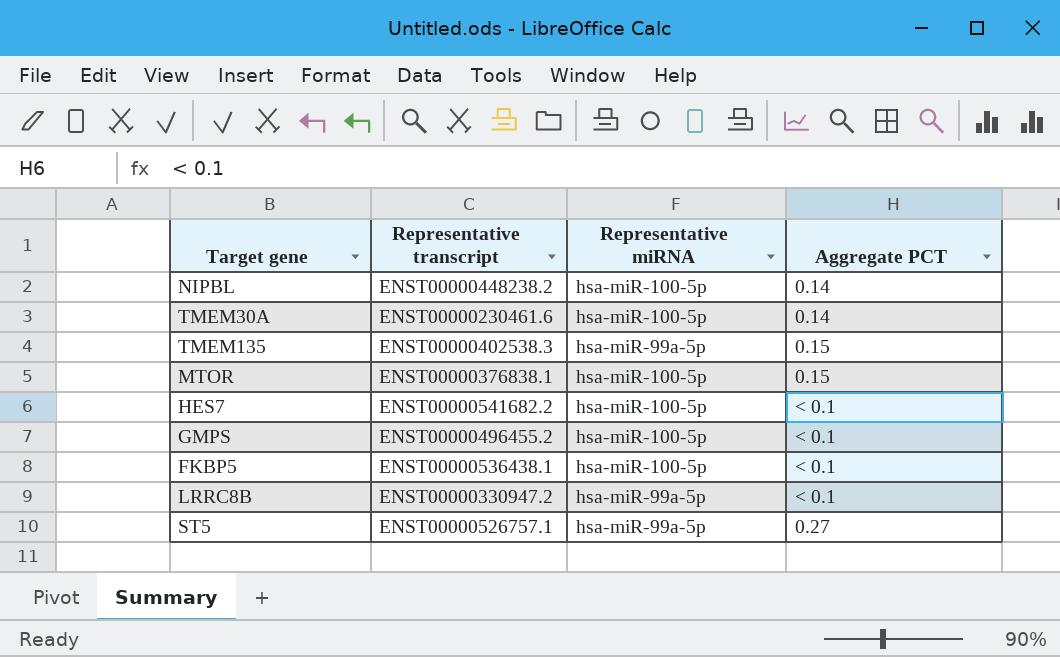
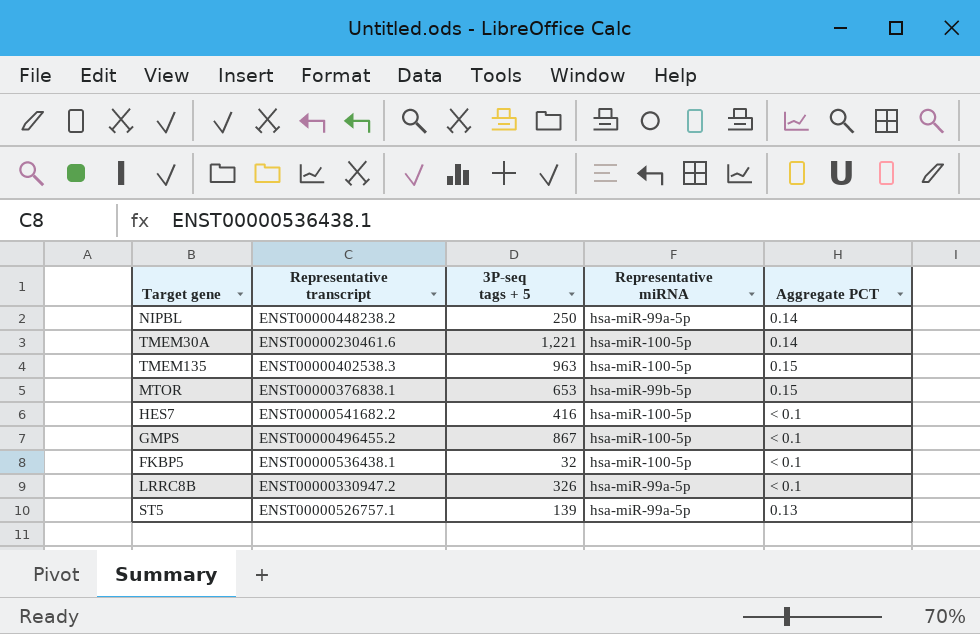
column 3P-seq tags + 5 | position: none -> 3
NIPBL | Representative miRNA: hsa-miR-100-5p -> hsa-miR-99a-5p
TMEM135 | Representative miRNA: hsa-miR-99a-5p -> hsa-miR-100-5p
MTOR | Representative miRNA: hsa-miR-100-5p -> hsa-miR-99b-5p
ST5 | Aggregate PCT: 0.27 -> 0.13

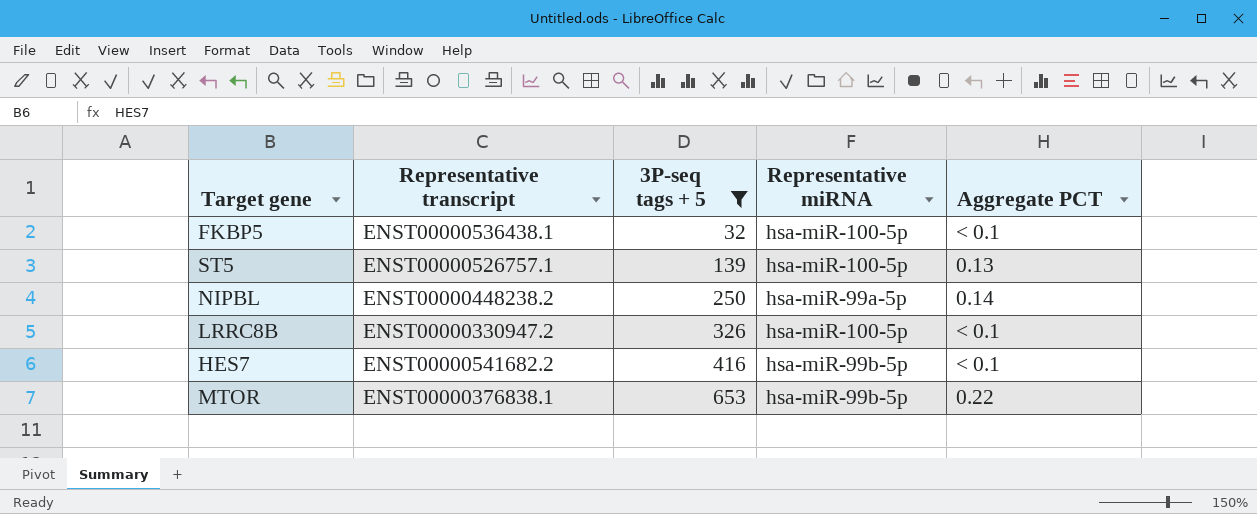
filter: none -> 3P-seq tags + 5 <= 653
row order: none -> 3P-seq tags + 5 ascending
ST5 | Representative miRNA: hsa-miR-99a-5p -> hsa-miR-100-5p
LRRC8B | Representative miRNA: hsa-miR-99a-5p -> hsa-miR-100-5p
HES7 | Representative miRNA: hsa-miR-100-5p -> hsa-miR-99b-5p
MTOR | Aggregate PCT: 0.15 -> 0.22

